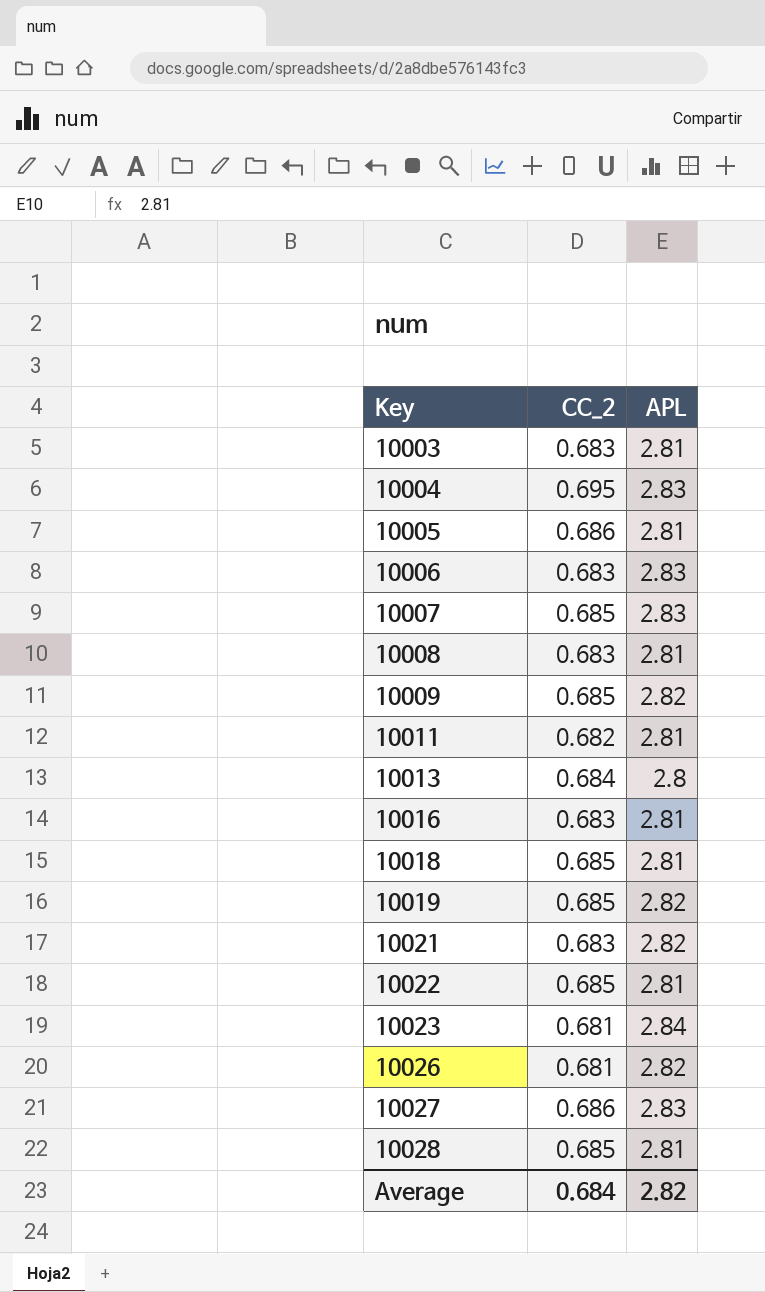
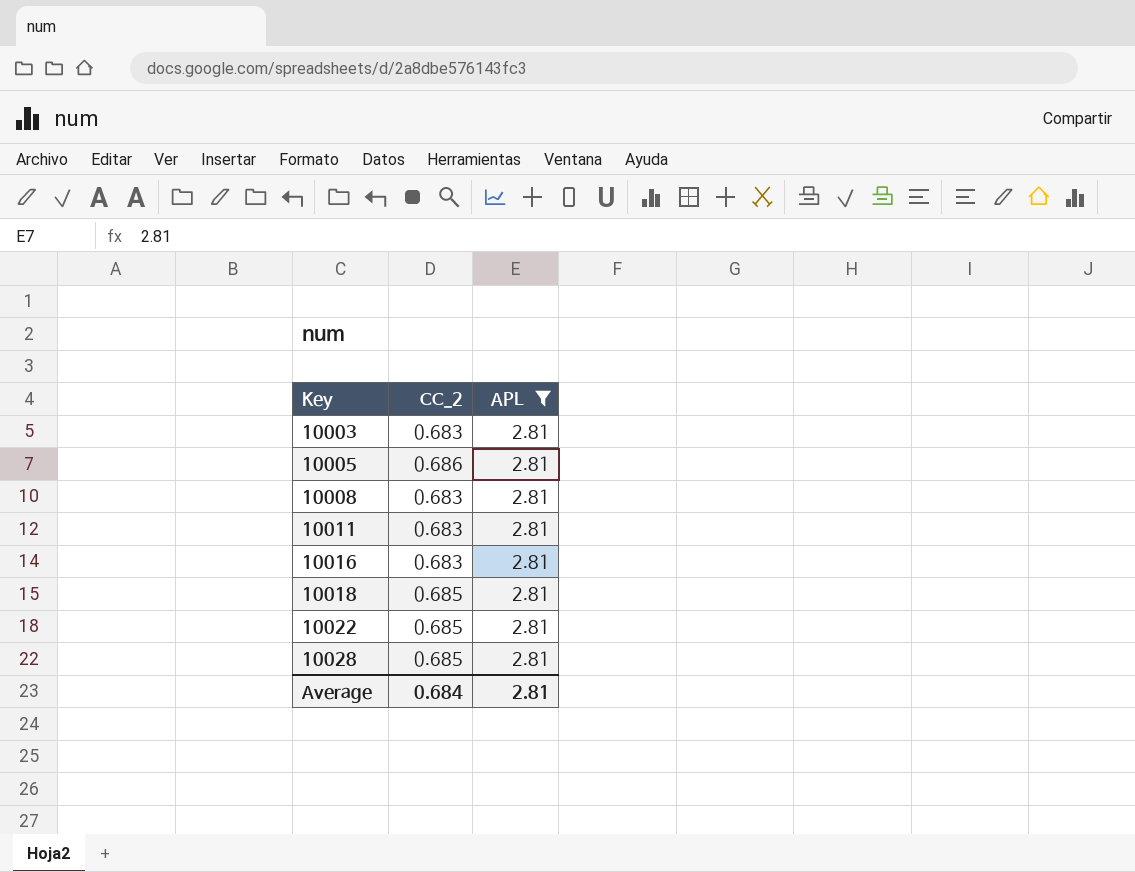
filter: none -> APL = 2.81
10011 | CC_2: 0.682 -> 0.683
Average | APL: 2.82 -> 2.81

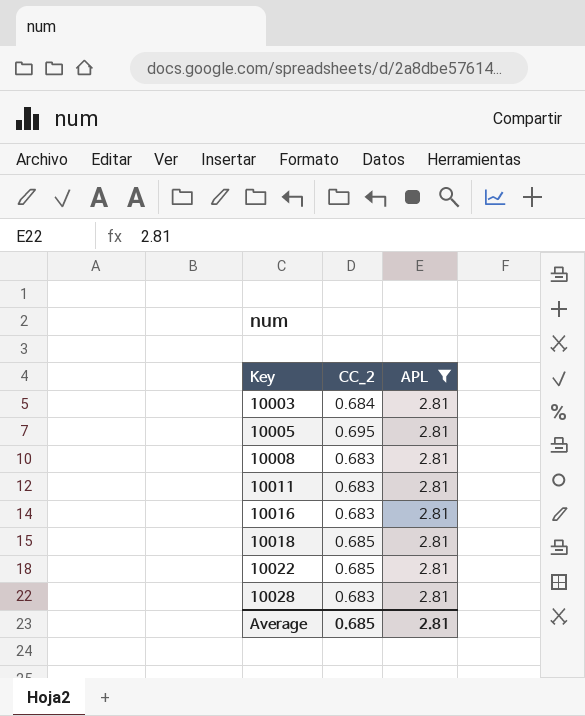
10003 | CC_2: 0.683 -> 0.684
10005 | CC_2: 0.686 -> 0.695
10028 | CC_2: 0.685 -> 0.683
Average | CC_2: 0.684 -> 0.685

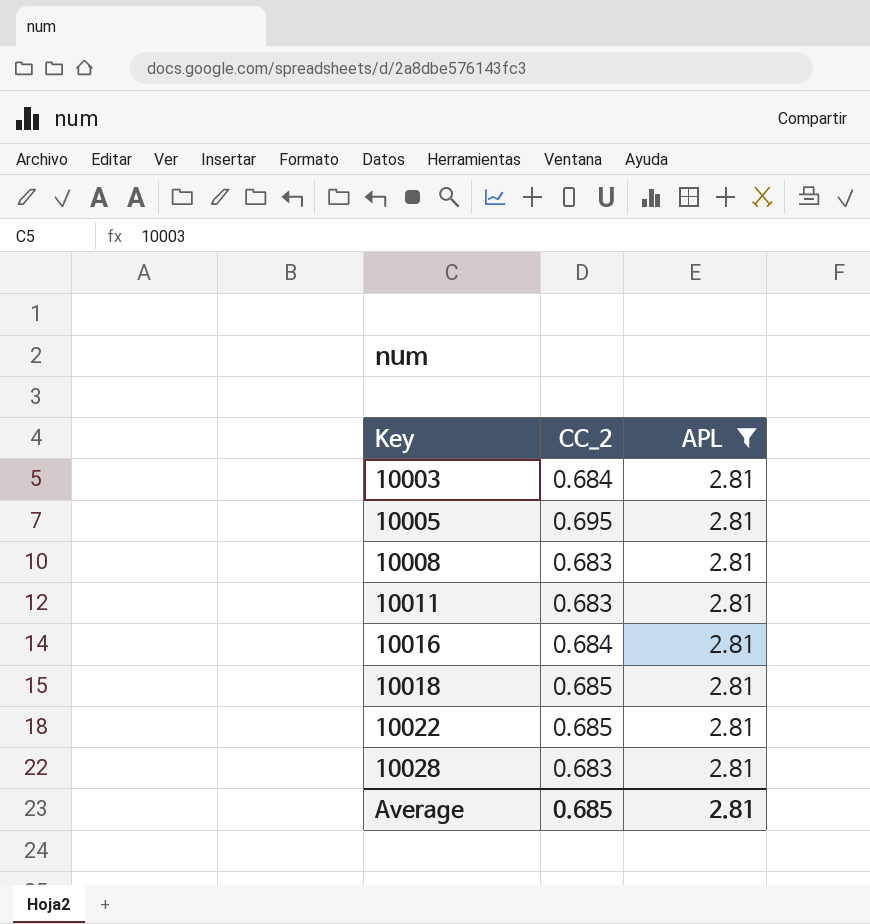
10016 | CC_2: 0.683 -> 0.684

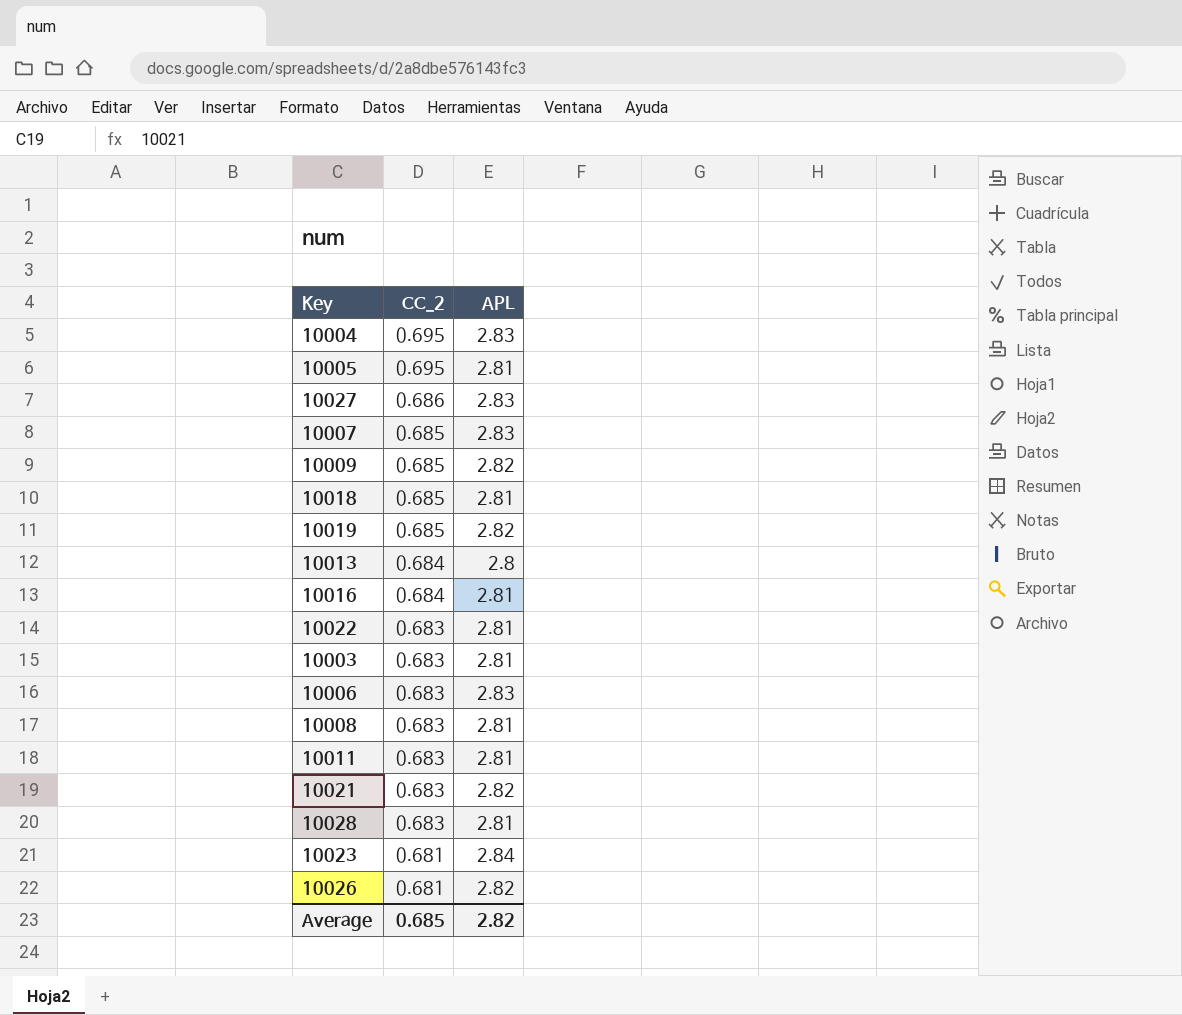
filter: APL = 2.81 -> none
row order: Key ascending -> CC_2 descending
10022 | CC_2: 0.685 -> 0.683
10003 | CC_2: 0.684 -> 0.683
Average | APL: 2.81 -> 2.82

